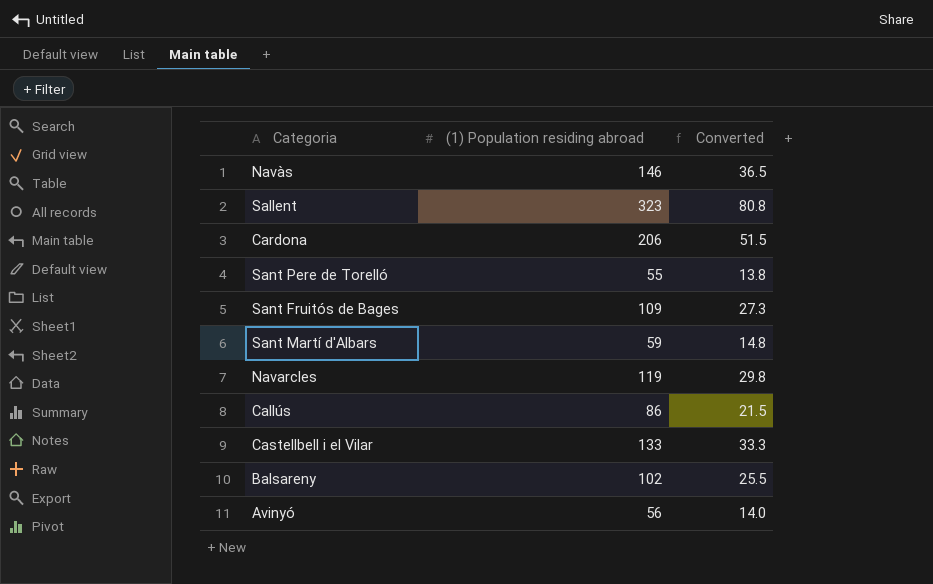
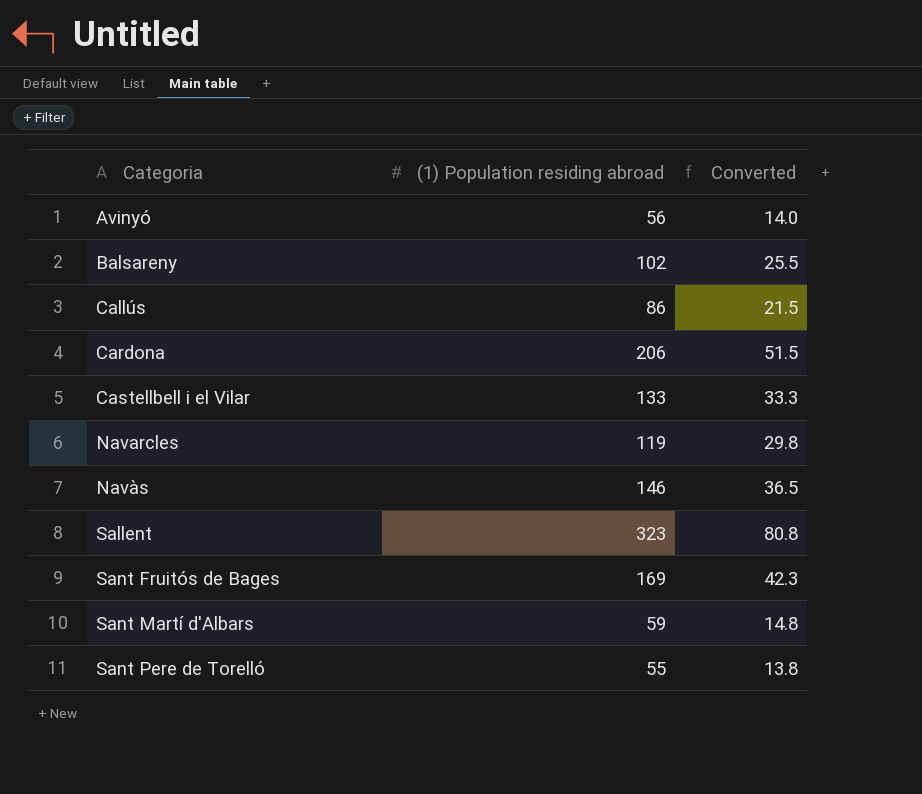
row order: none -> Categoria ascending
Sant Fruitós de Bages | (1) Population residing abroad: 109 -> 169
Sant Fruitós de Bages | Converted: 27.3 -> 42.3

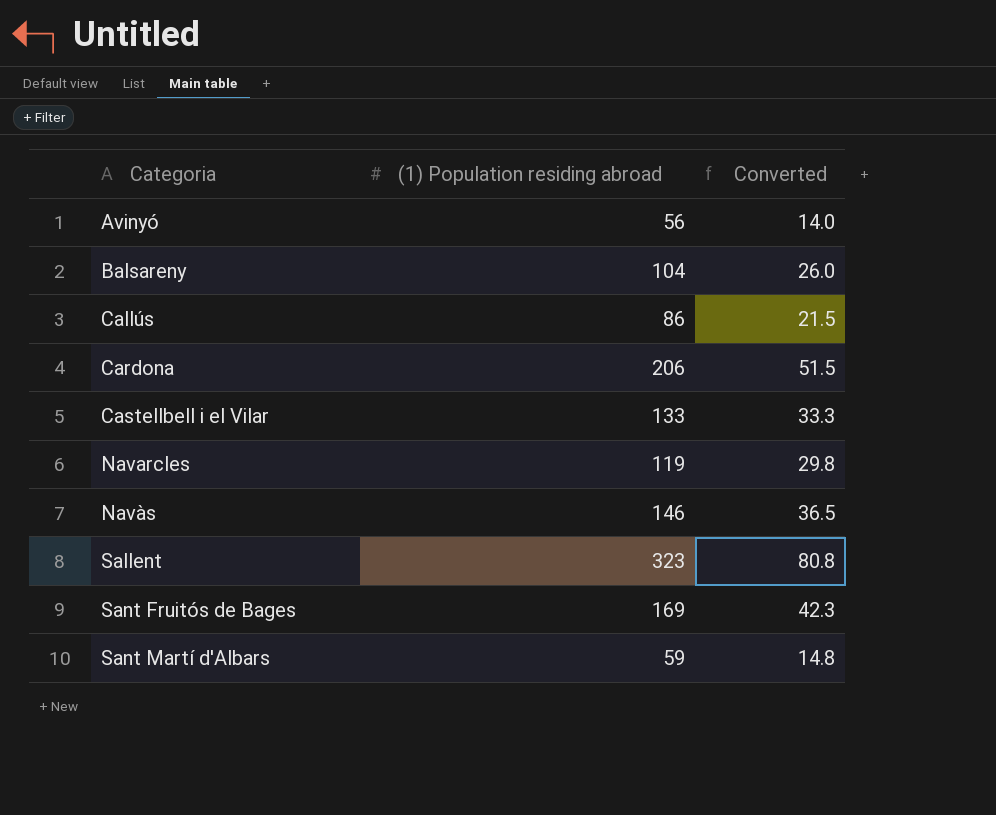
row Sant Pere de Torelló: 55 | 13.8 -> none
Balsareny | (1) Population residing abroad: 102 -> 104
Balsareny | Converted: 25.5 -> 26.0

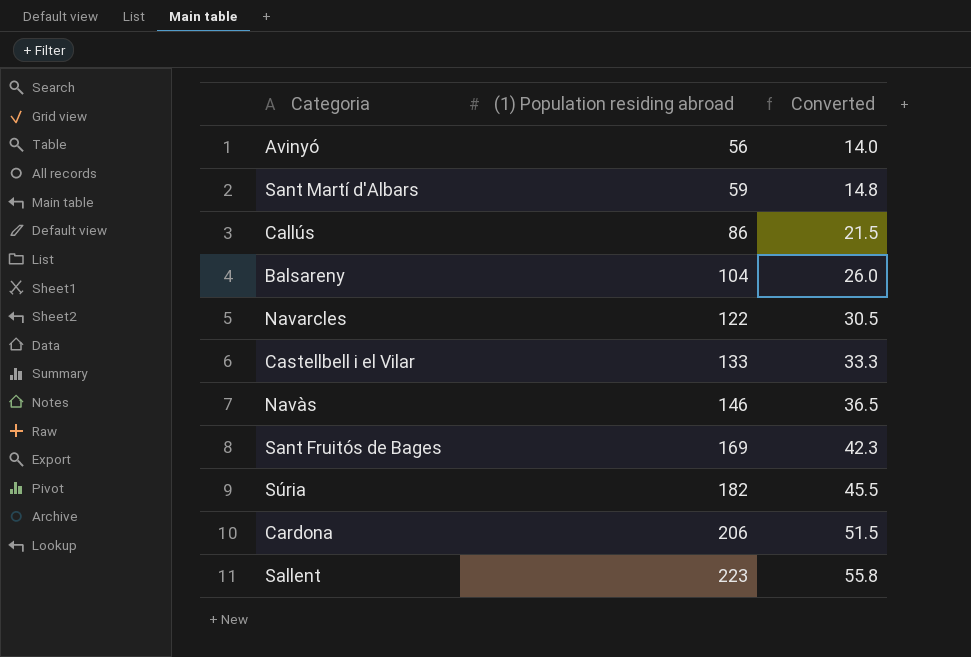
row order: Categoria ascending -> (1) Population residing abroad ascending
Navarcles | (1) Population residing abroad: 119 -> 122
Navarcles | Converted: 29.8 -> 30.5
row Súria: none -> 182 | 45.5
Sallent | (1) Population residing abroad: 323 -> 223
Sallent | Converted: 80.8 -> 55.8

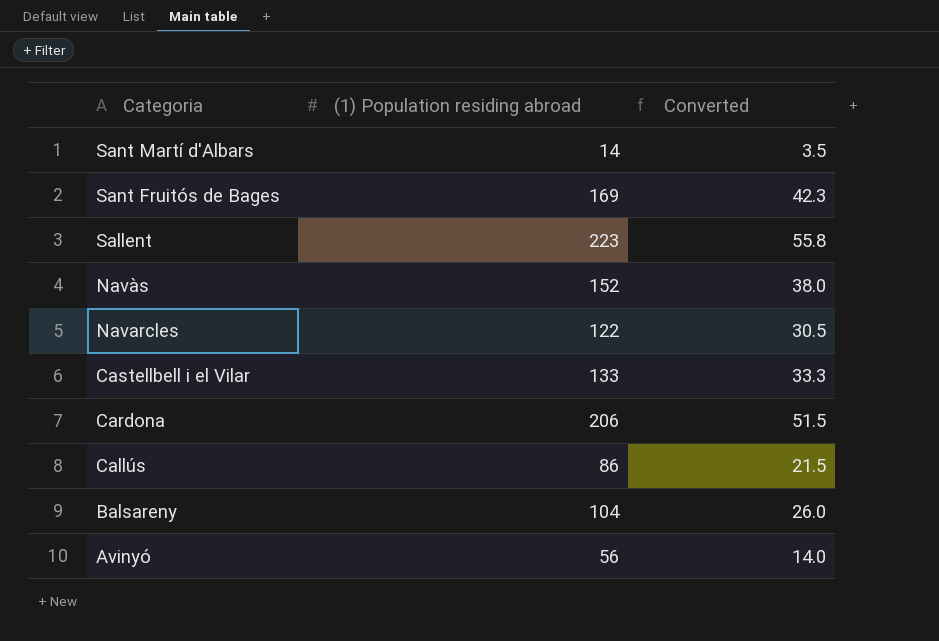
row order: (1) Population residing abroad ascending -> Categoria descending
row Súria: 182 | 45.5 -> none
Sant Martí d'Albars | (1) Population residing abroad: 59 -> 14
Sant Martí d'Albars | Converted: 14.8 -> 3.5
Navàs | (1) Population residing abroad: 146 -> 152
Navàs | Converted: 36.5 -> 38.0

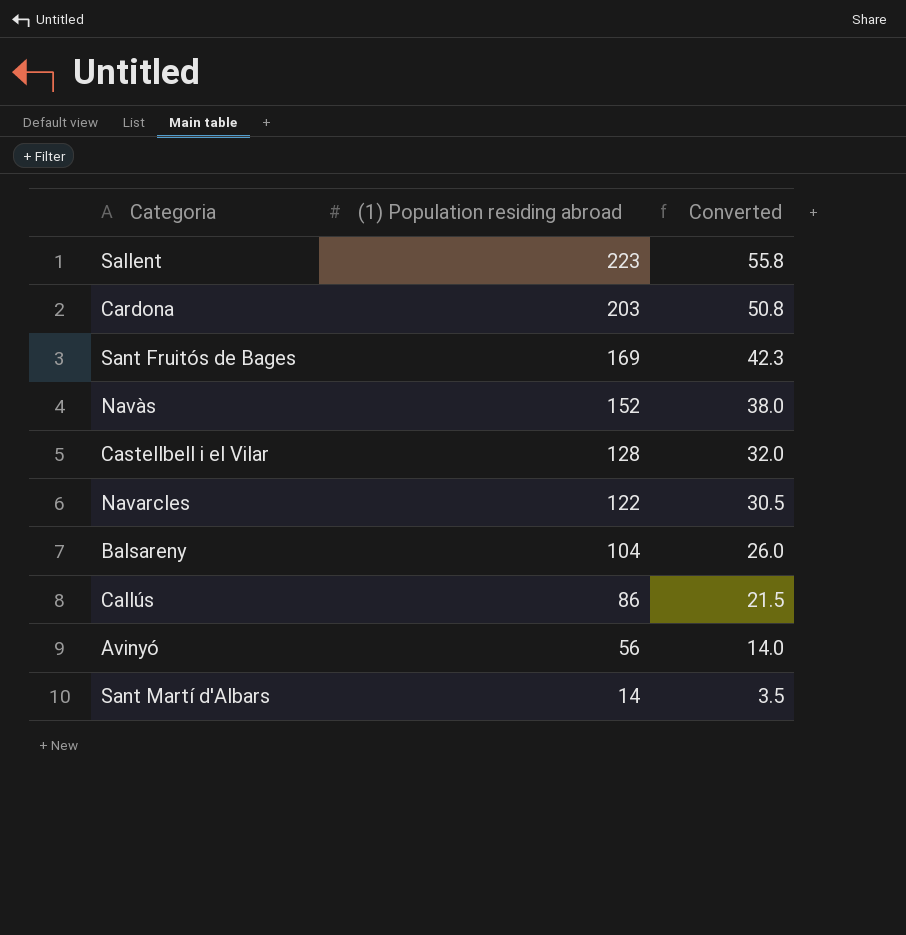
row order: Categoria descending -> (1) Population residing abroad descending
Cardona | (1) Population residing abroad: 206 -> 203
Cardona | Converted: 51.5 -> 50.8
Castellbell i el Vilar | (1) Population residing abroad: 133 -> 128
Castellbell i el Vilar | Converted: 33.3 -> 32.0

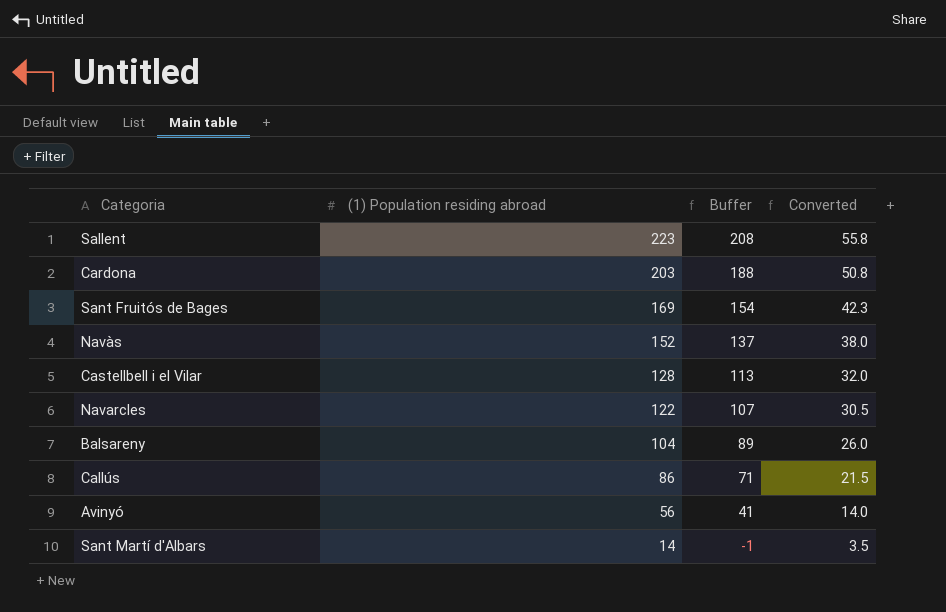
column Buffer | formula: none -> [(1) Population residing abroad] - 15

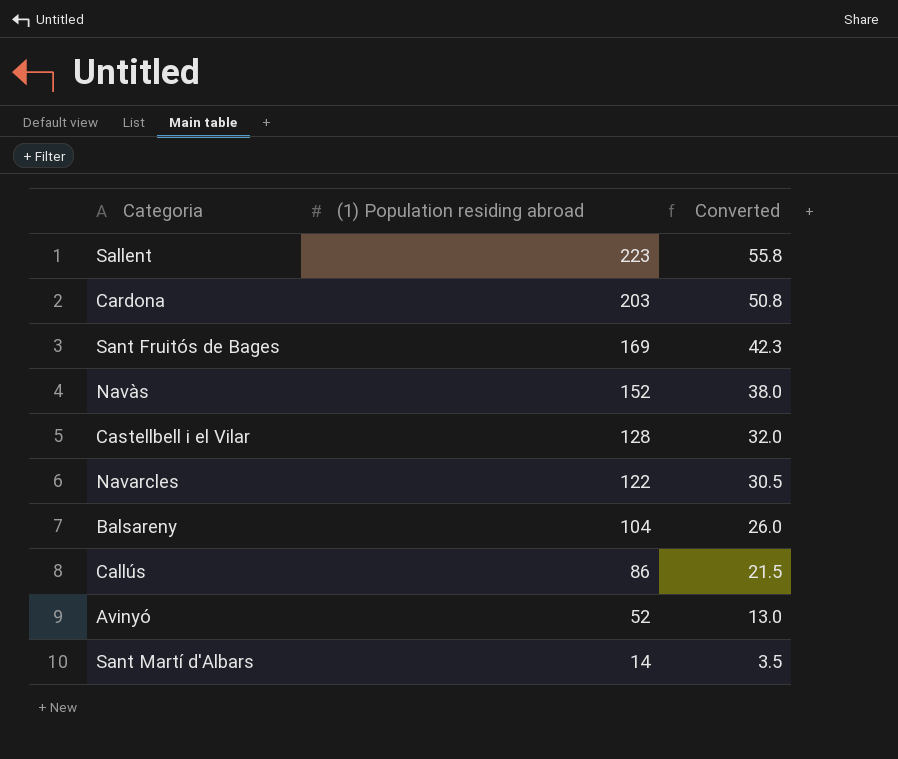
column Buffer | formula: [(1) Population residing abroad] - 15 -> none
Avinyó | (1) Population residing abroad: 56 -> 52
Avinyó | Converted: 14.0 -> 13.0

